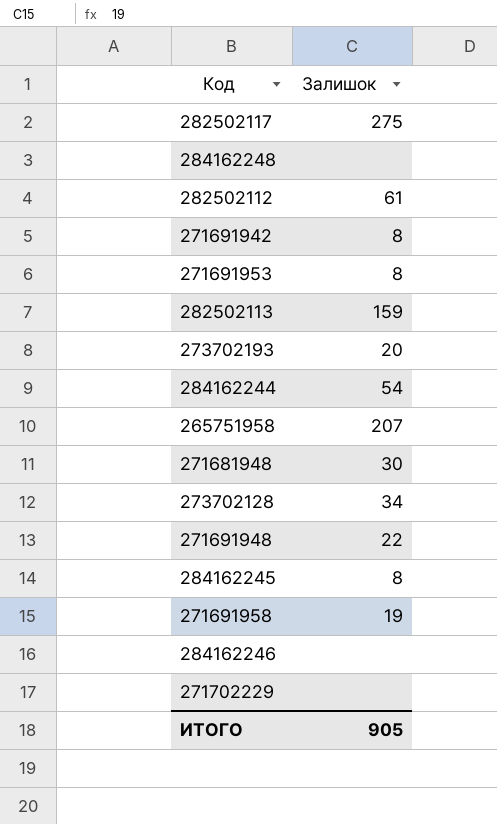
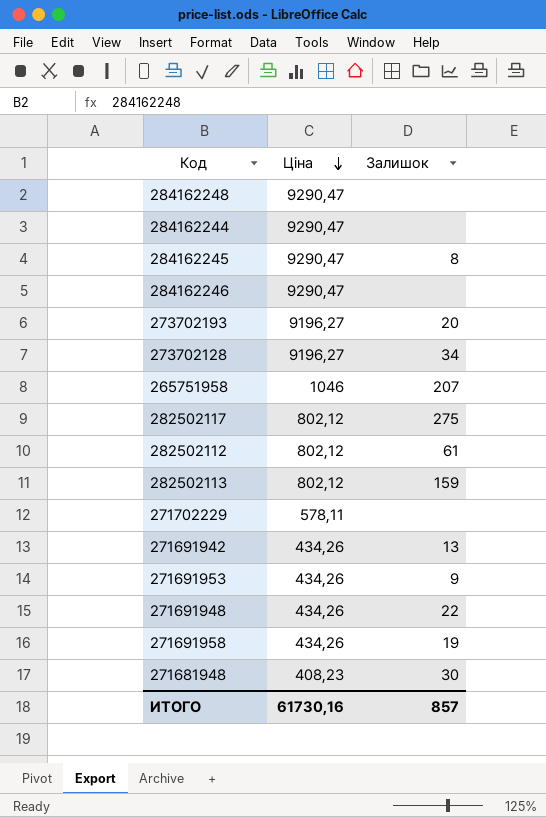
row order: none -> Ціна descending
column Ціна | position: none -> 2
284162244 | Залишок: 54 -> none
271691942 | Залишок: 8 -> 13
271691953 | Залишок: 8 -> 9
ИТОГО | Залишок: 905 -> 857

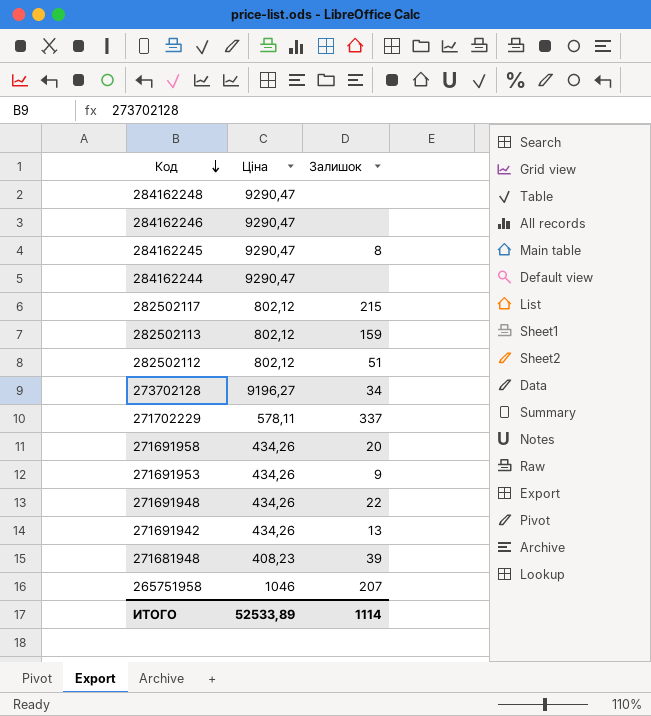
row order: Ціна descending -> Код descending
row 273702193: 9196,27 | 20 -> none
282502117 | Залишок: 275 -> 215
282502112 | Залишок: 61 -> 51
271702229 | Залишок: none -> 337
271691958 | Залишок: 19 -> 20
271681948 | Залишок: 30 -> 39
ИТОГО | Ціна: 61730,16 -> 52533,89
ИТОГО | Залишок: 857 -> 1114

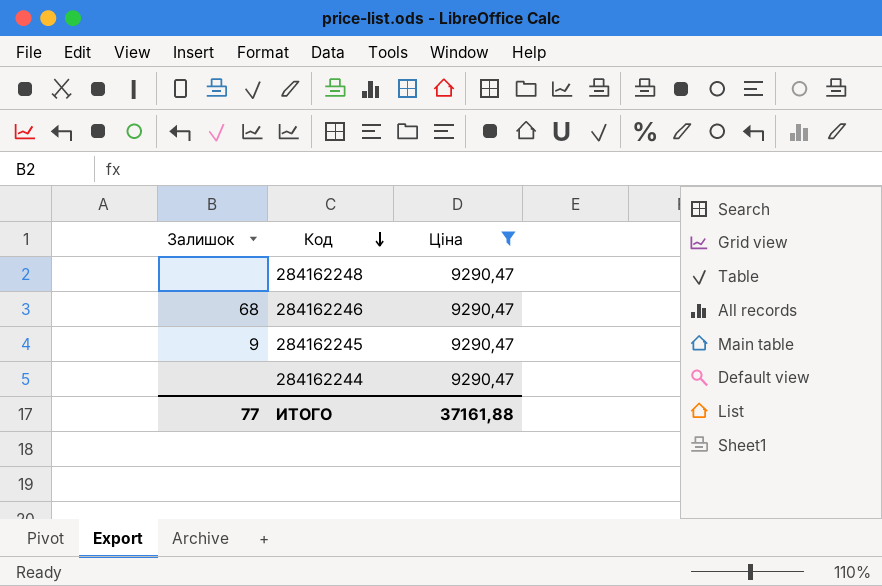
filter: none -> Ціна = 9290,47
column Залишок | position: 3 -> 1
284162246 | Залишок: none -> 68
284162245 | Залишок: 8 -> 9
ИТОГО | Залишок: 1114 -> 77
ИТОГО | Ціна: 52533,89 -> 37161,88

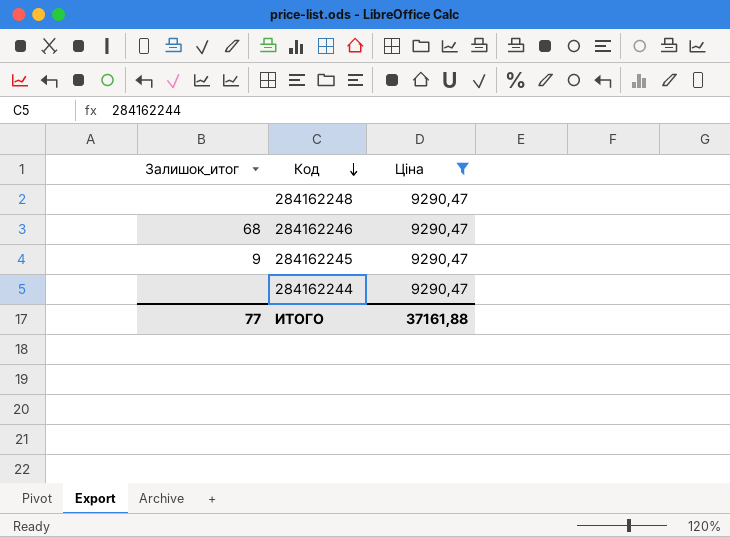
column name: Залишок -> Залишок_итог

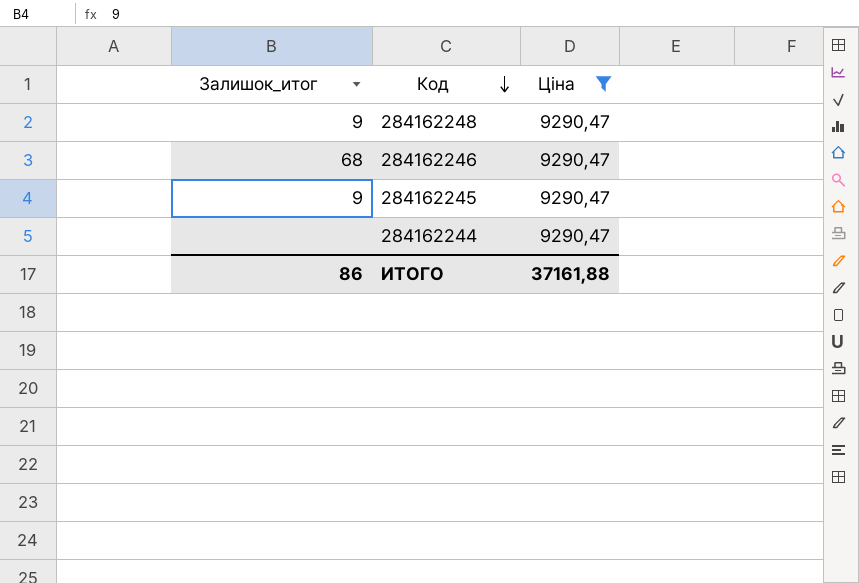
284162248 | Залишок_итог: none -> 9
ИТОГО | Залишок_итог: 77 -> 86

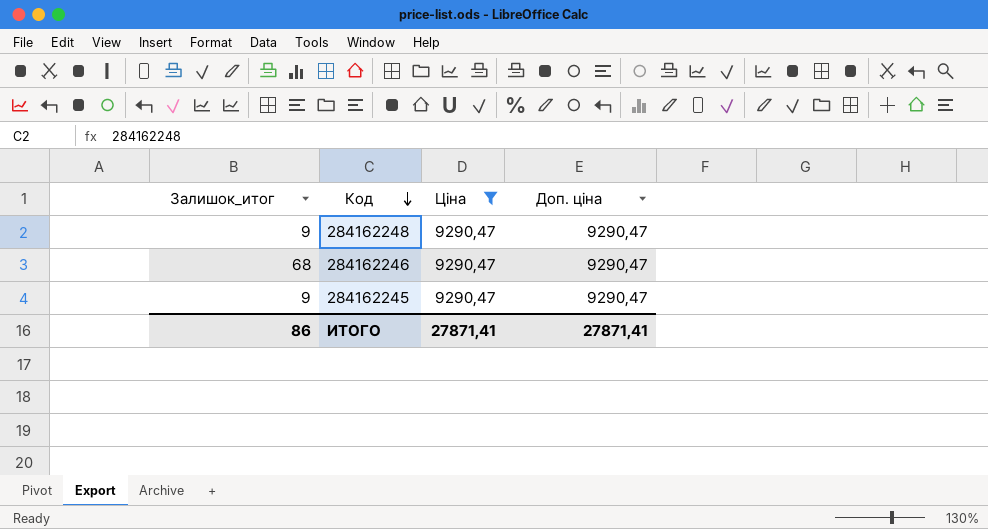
column Доп. ціна | position: none -> 4
row 284162244: none | 9290,47 -> none
ИТОГО | Ціна: 37161,88 -> 27871,41

